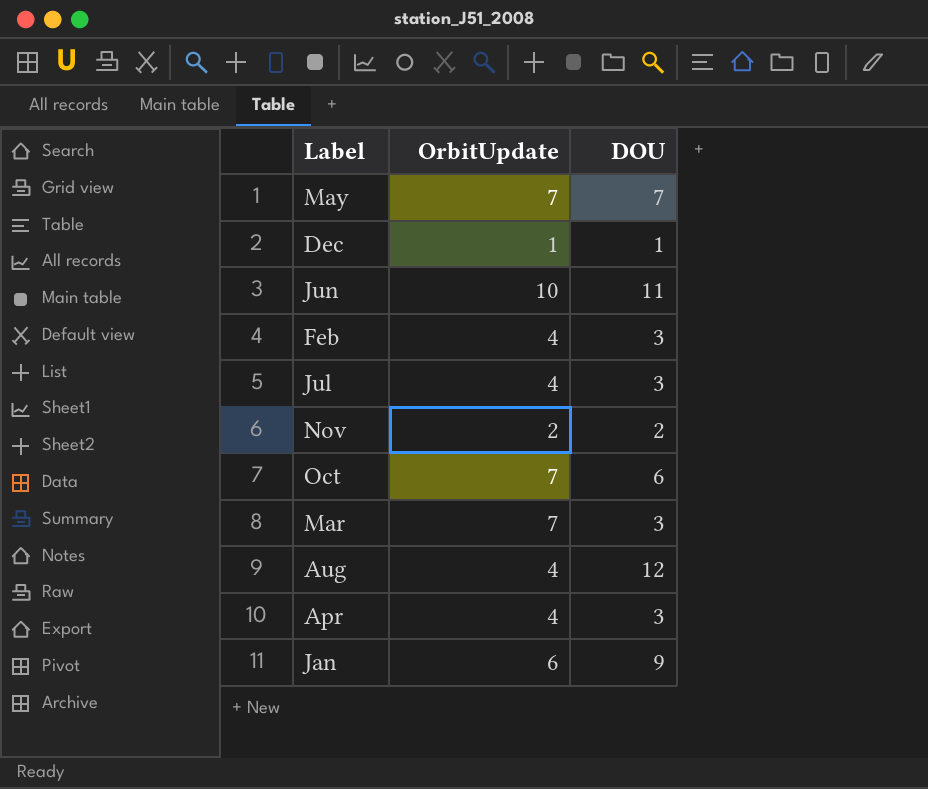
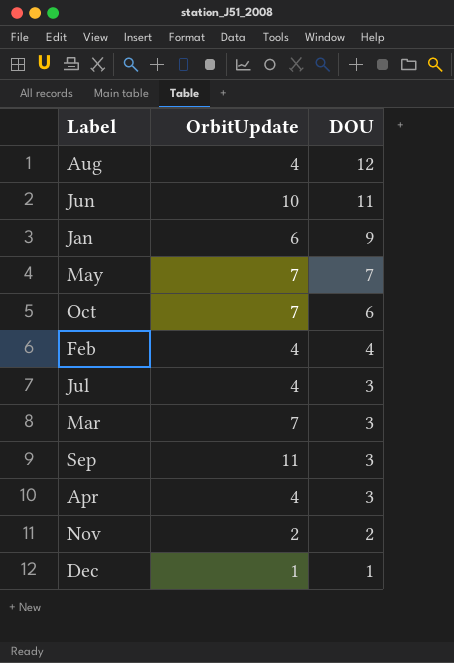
row order: none -> DOU descending
Feb | DOU: 3 -> 4
row Sep: none -> 11 | 3

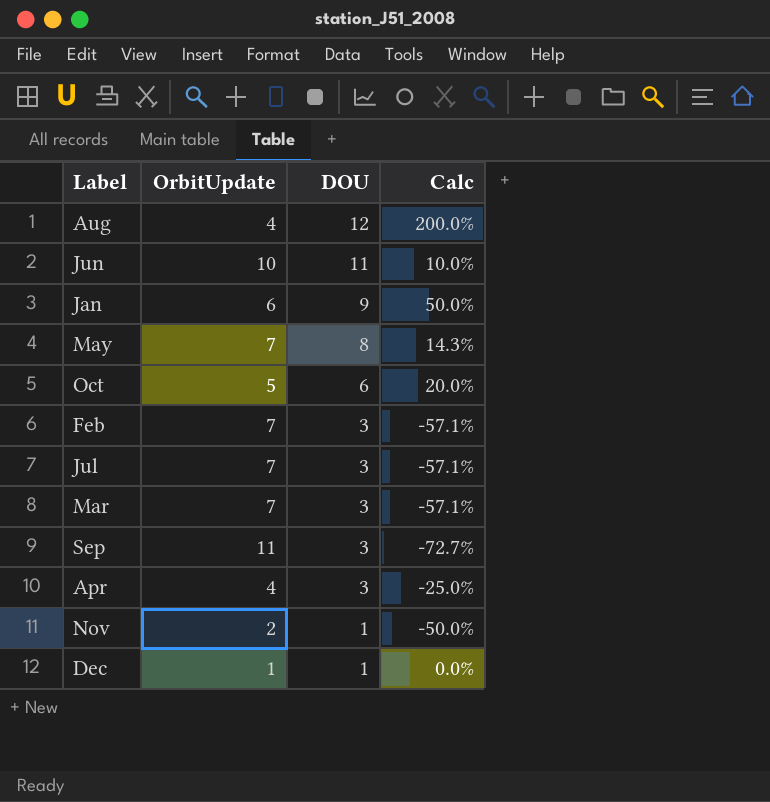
column Calc | formula: none -> ([DOU] - [OrbitUpdate]) / [OrbitUpdate]
May | DOU: 7 -> 8
Oct | OrbitUpdate: 7 -> 5
Feb | OrbitUpdate: 4 -> 7
Feb | DOU: 4 -> 3
Jul | OrbitUpdate: 4 -> 7
Nov | DOU: 2 -> 1

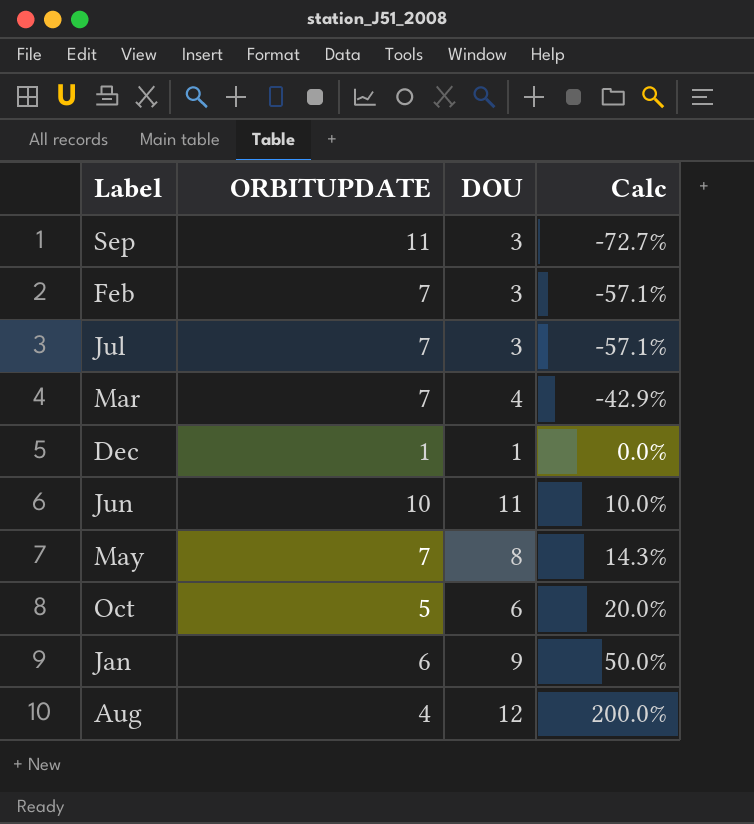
row order: DOU descending -> Calc ascending
column name: OrbitUpdate -> ORBITUPDATE
row Apr: 4 | 3 | -25.0% -> none
row Nov: 2 | 1 | -50.0% -> none
Mar | DOU: 3 -> 4
Mar | Calc: -57.1% -> -42.9%

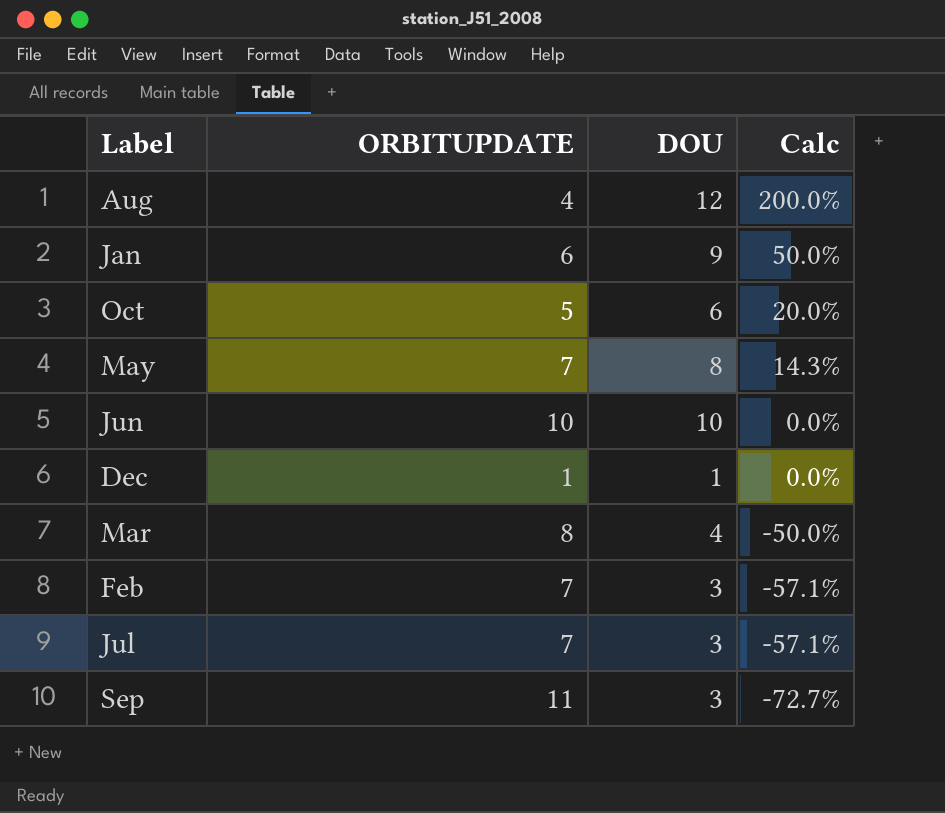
row order: Calc ascending -> Calc descending
Jun | DOU: 11 -> 10
Jun | Calc: 10.0% -> 0.0%
Mar | ORBITUPDATE: 7 -> 8
Mar | Calc: -42.9% -> -50.0%

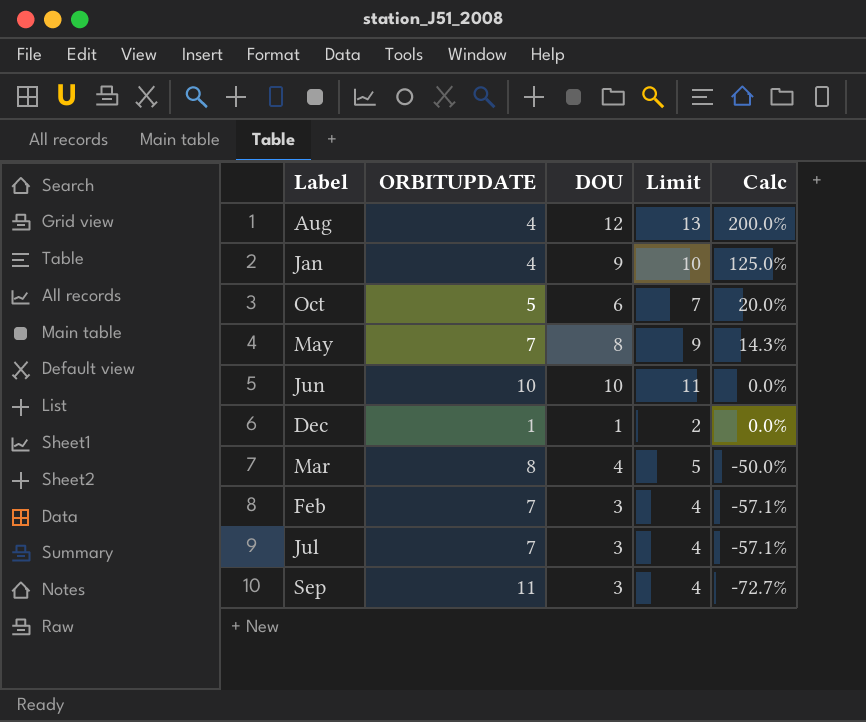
column Limit | formula: none -> [DOU] + 1
Jan | ORBITUPDATE: 6 -> 4
Jan | Calc: 50.0% -> 125.0%

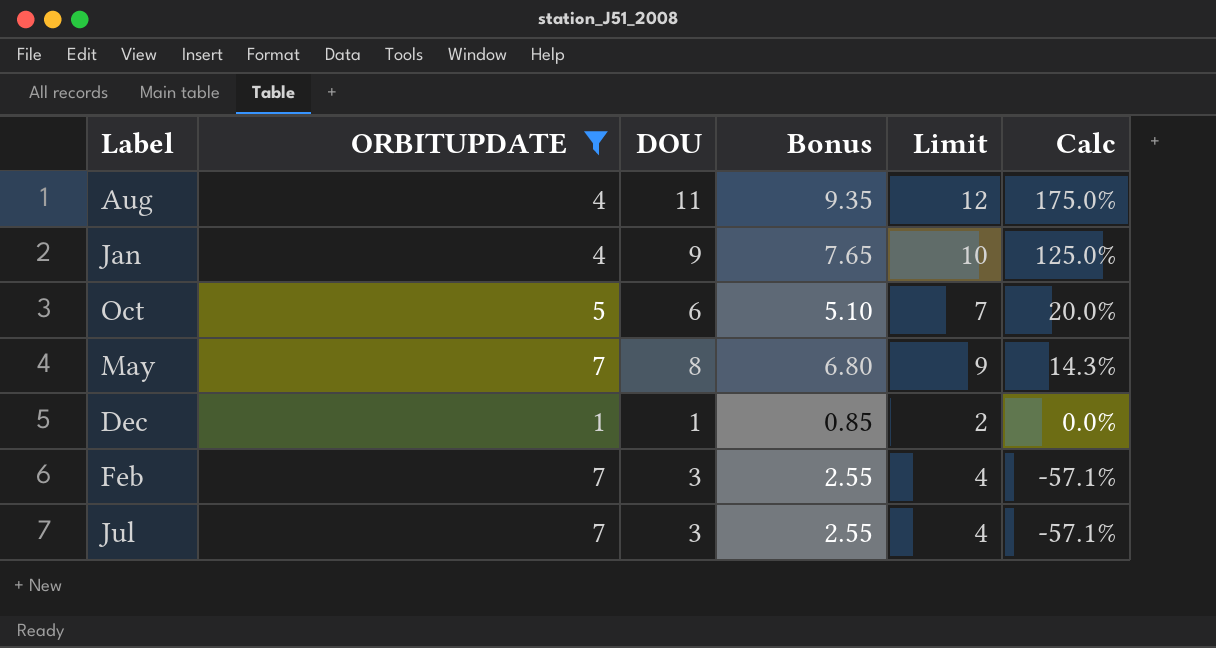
filter: none -> ORBITUPDATE <= 7
column Bonus | formula: none -> [DOU] * 0.85
Aug | DOU: 12 -> 11
Aug | Limit: 13 -> 12
Aug | Calc: 200.0% -> 175.0%

